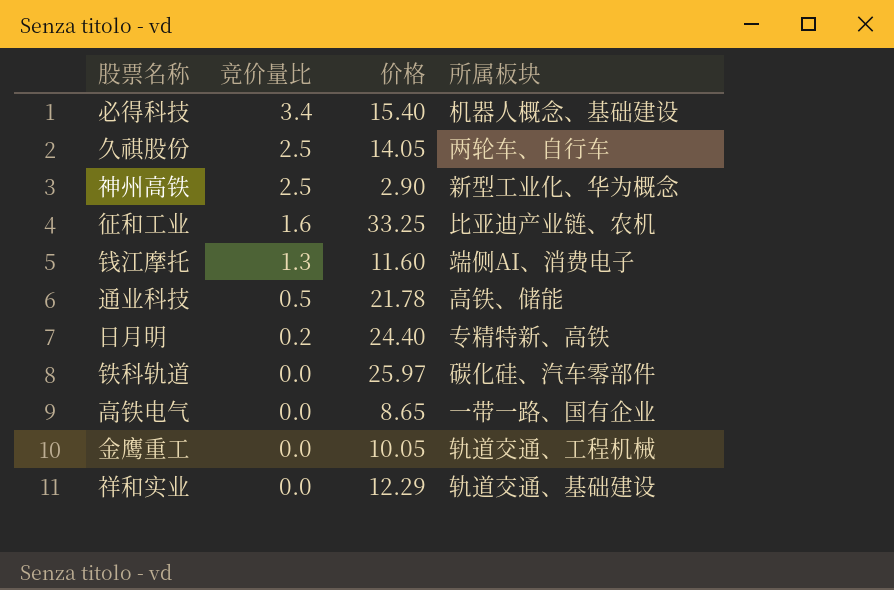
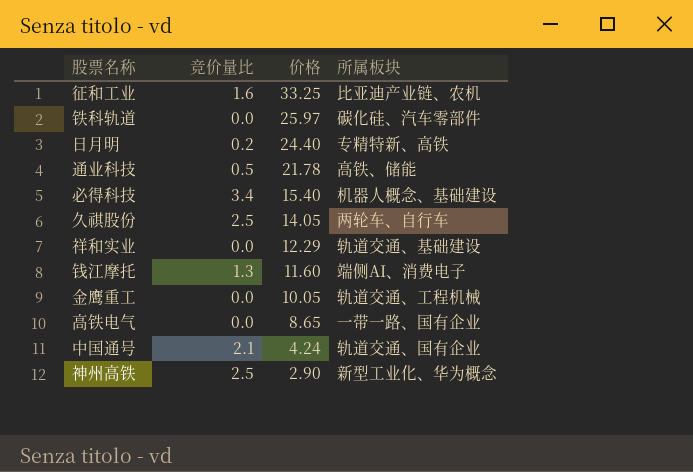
row order: 竞价量比 descending -> 价格 descending
row 中国通号: none -> 2.1 | 4.24 | 轨道交通、国有企业

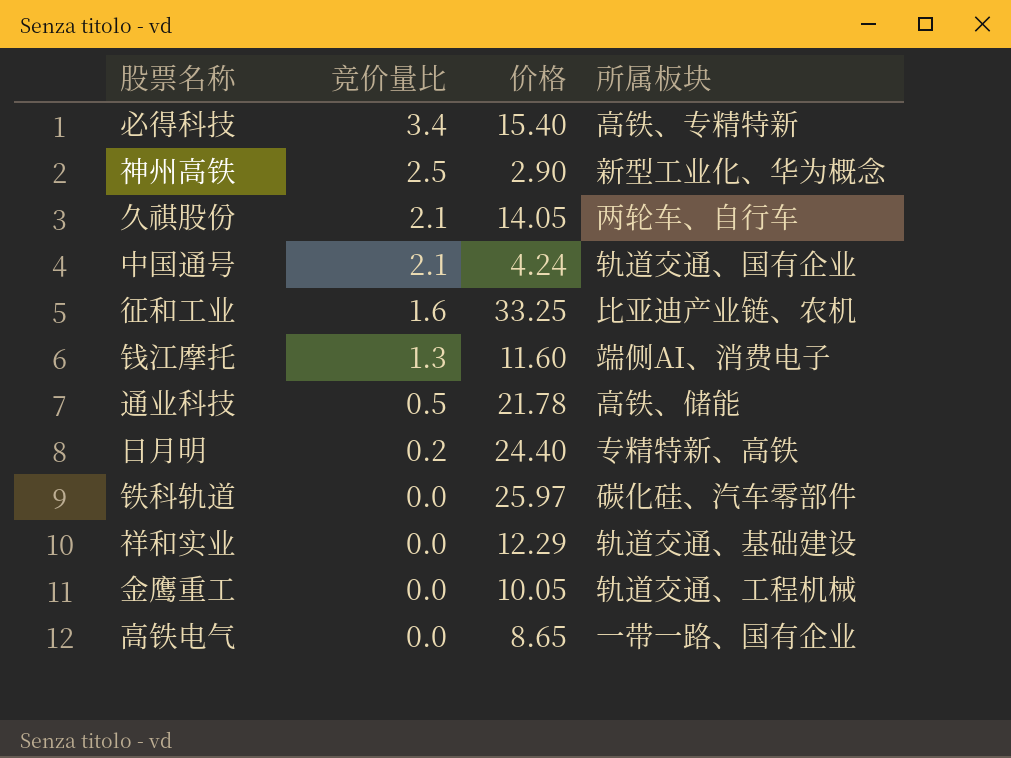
row order: 价格 descending -> 竞价量比 descending
必得科技 | 所属板块: 机器人概念、基础建设 -> 高铁、专精特新
久祺股份 | 竞价量比: 2.5 -> 2.1

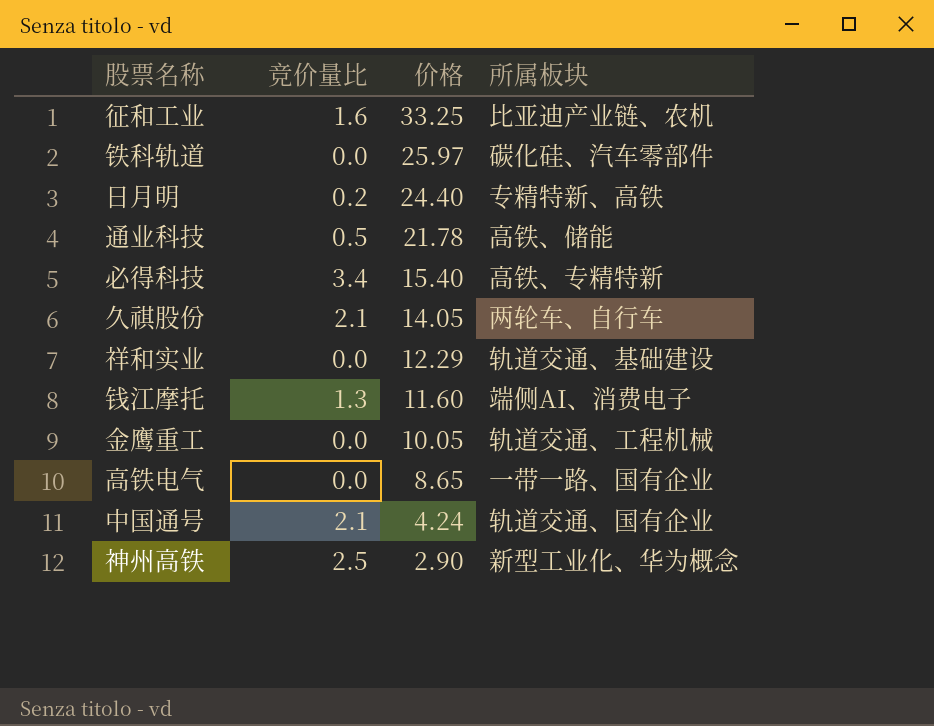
row order: 竞价量比 descending -> 价格 descending

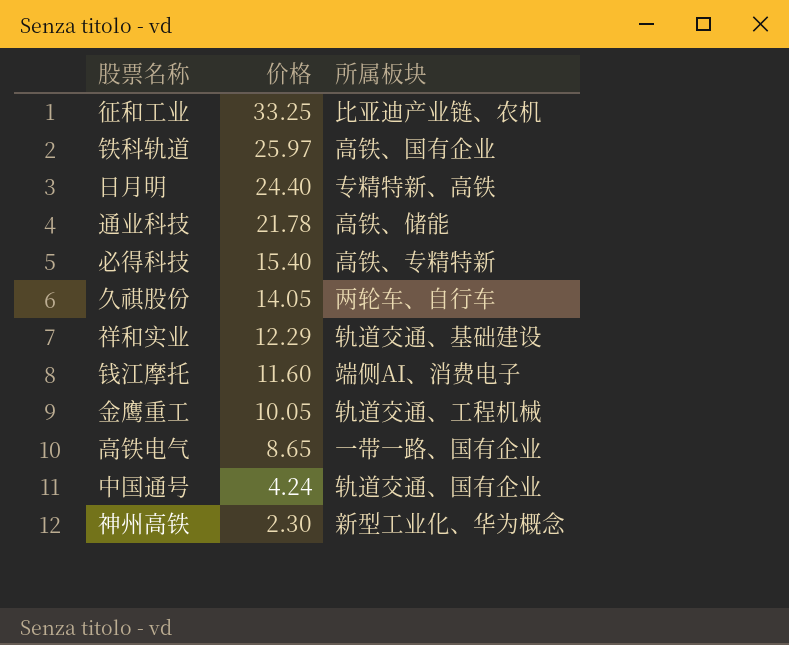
column 竞价量比 | position: 2 -> none
铁科轨道 | 所属板块: 碳化硅、汽车零部件 -> 高铁、国有企业
神州高铁 | 价格: 2.90 -> 2.30

